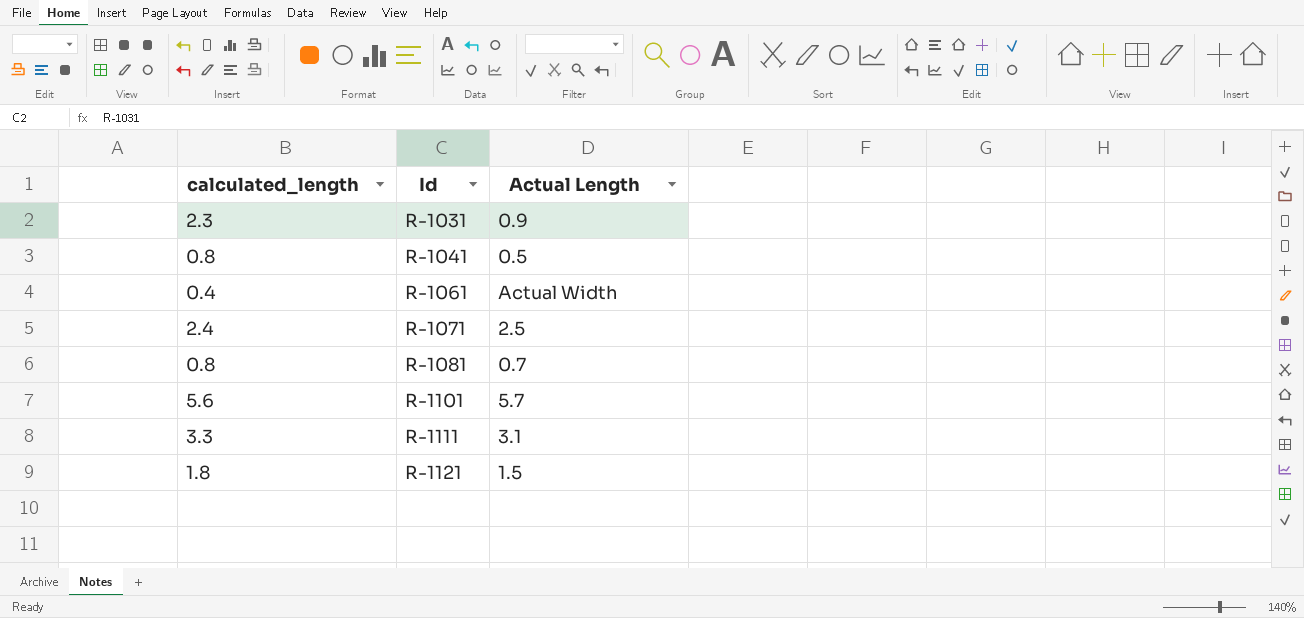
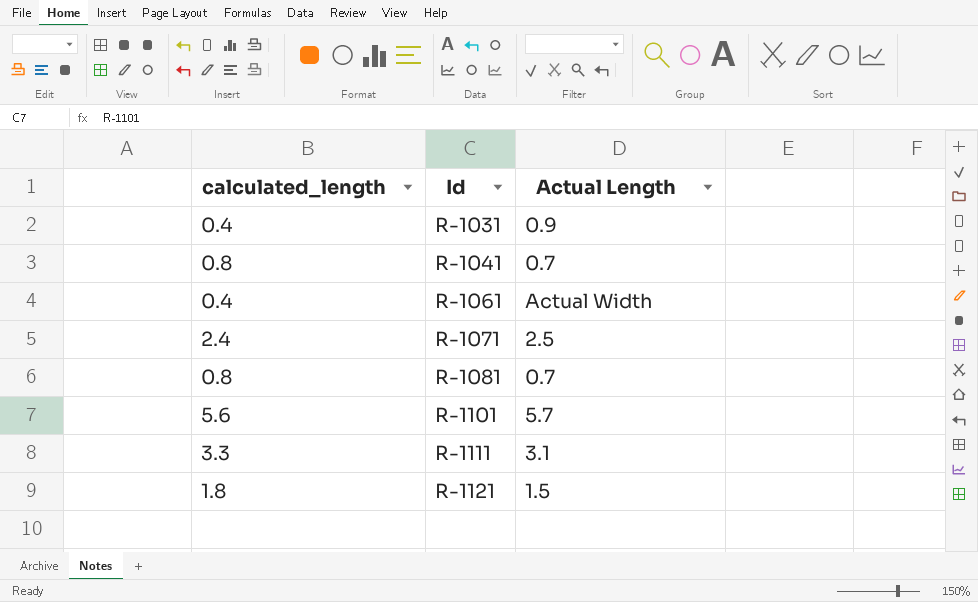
R-1031 | calculated_length: 2.3 -> 0.4
R-1041 | Actual Length: 0.5 -> 0.7

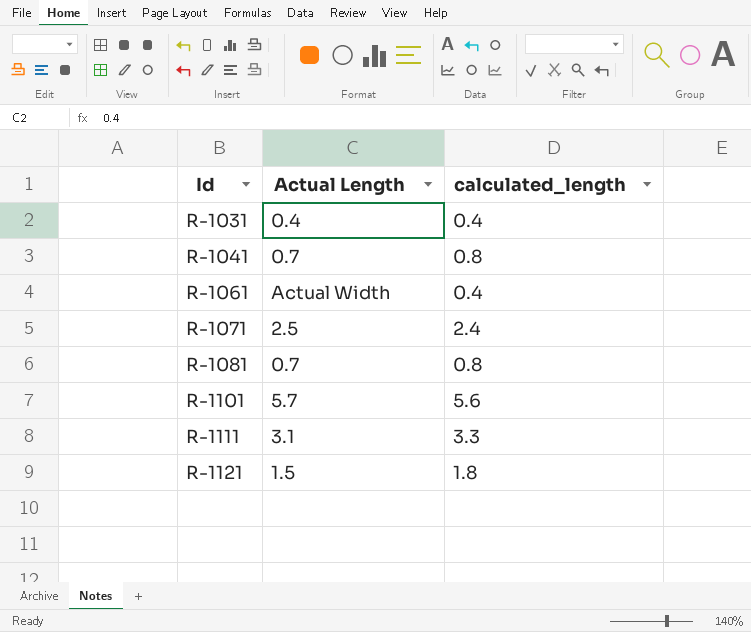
column calculated_length | position: 1 -> 3
R-1031 | Actual Length: 0.9 -> 0.4

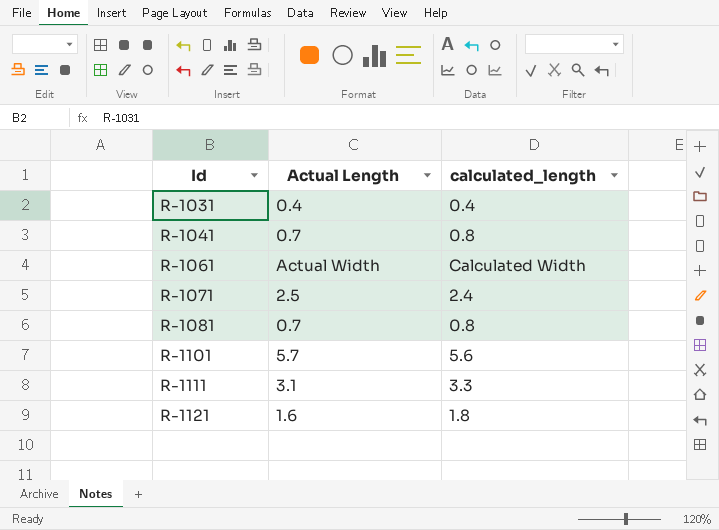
R-1061 | calculated_length: 0.4 -> Calculated Width
R-1121 | Actual Length: 1.5 -> 1.6

